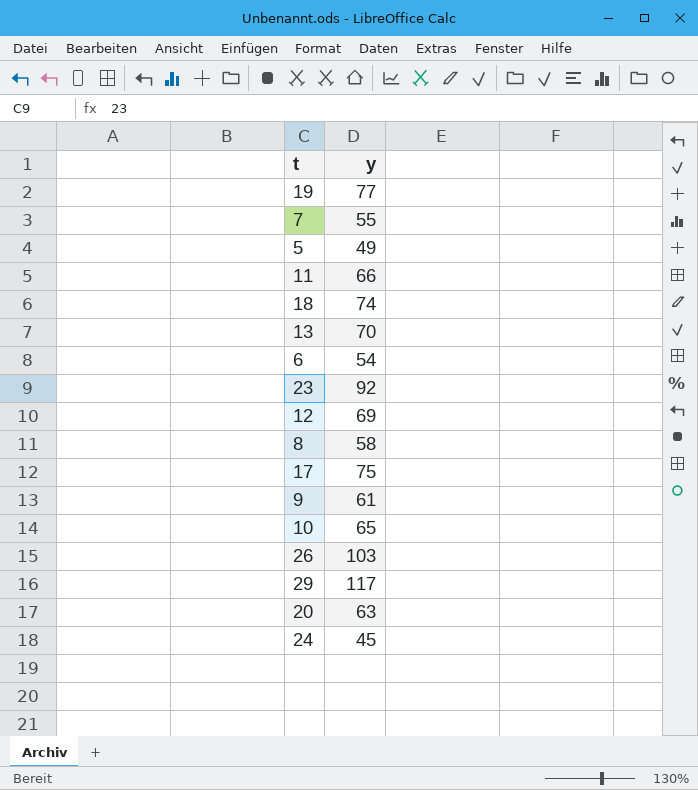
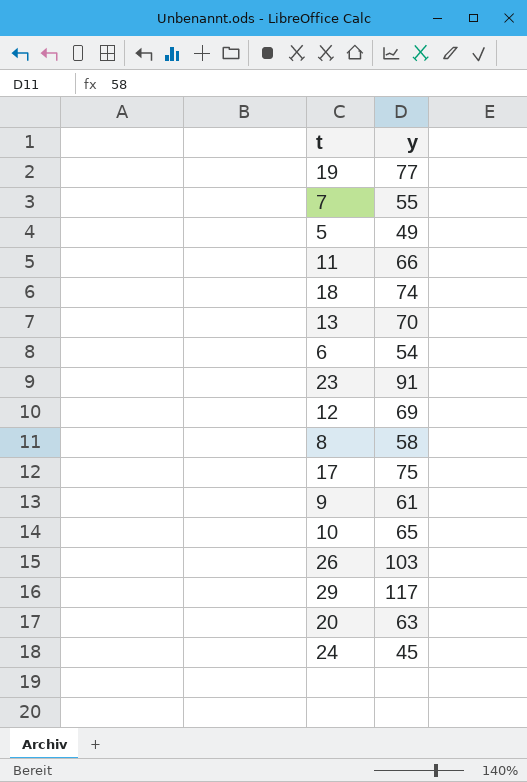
23 | y: 92 -> 91

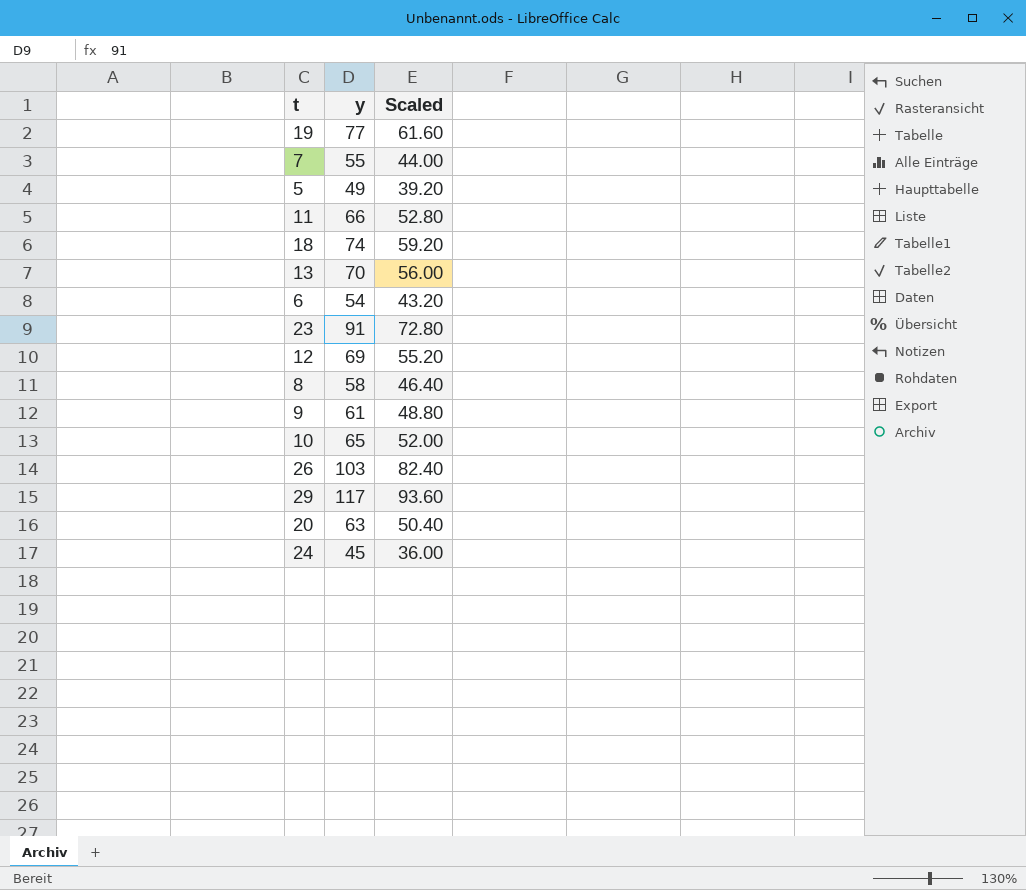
column Scaled | formula: none -> [y] * 0.8
row 17: 75 -> none

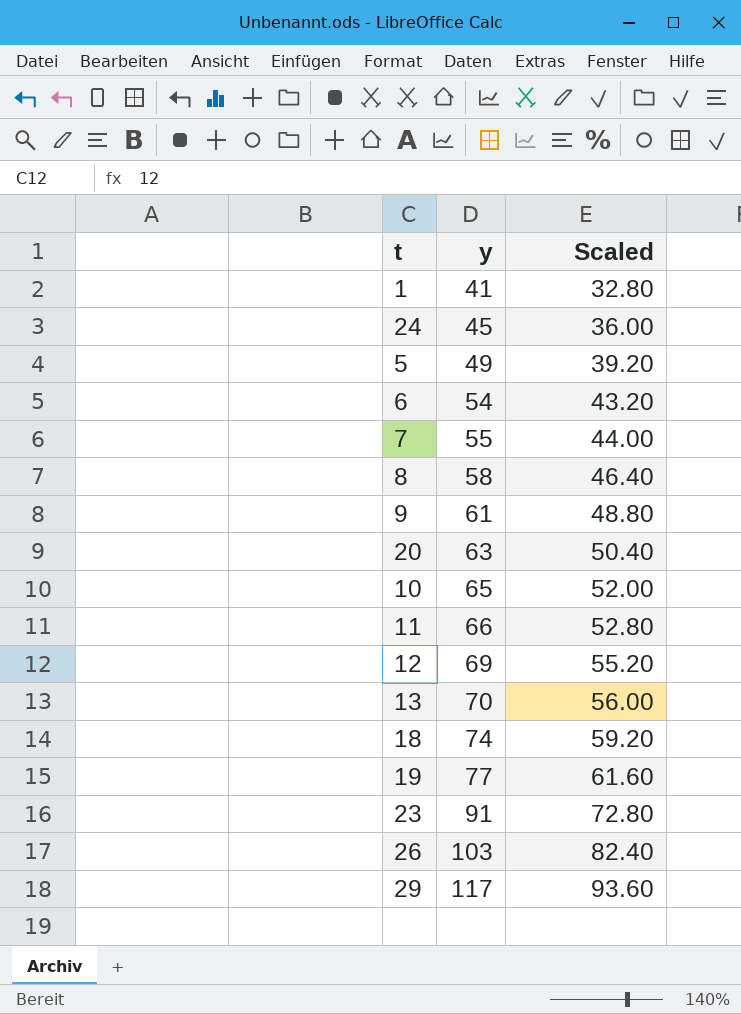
row order: none -> y ascending
row 1: none -> 41 | 32.80

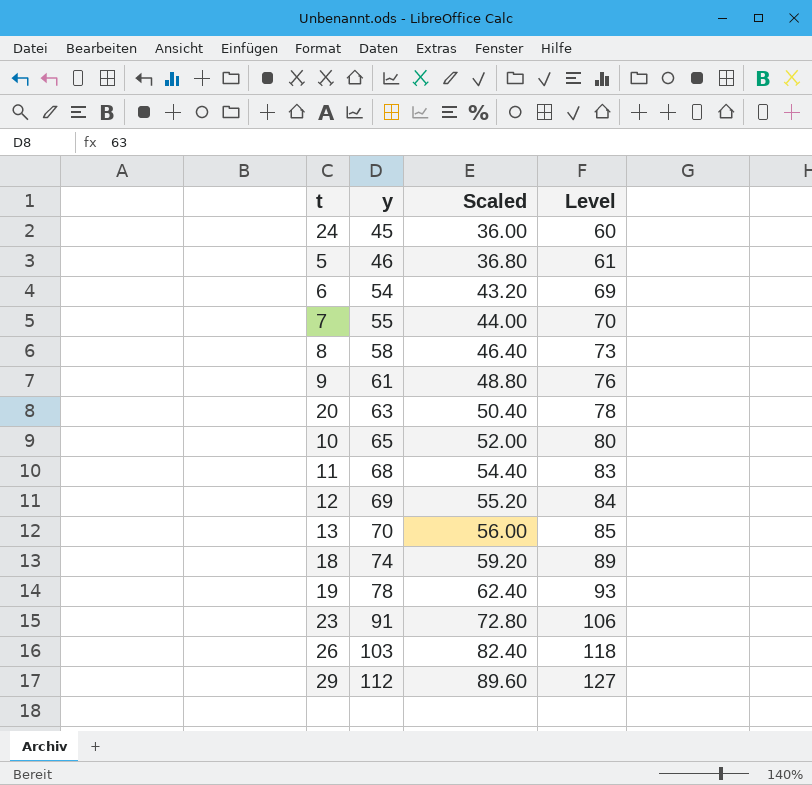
column Level | formula: none -> [y] + 15
row 1: 41 | 32.80 -> none
5 | y: 49 -> 46
5 | Scaled: 39.20 -> 36.80
11 | y: 66 -> 68
11 | Scaled: 52.80 -> 54.40
19 | y: 77 -> 78
19 | Scaled: 61.60 -> 62.40
29 | y: 117 -> 112
29 | Scaled: 93.60 -> 89.60

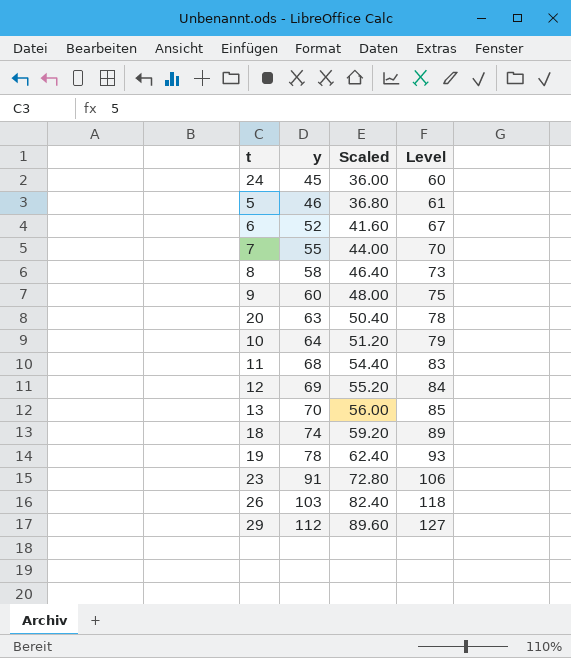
6 | y: 54 -> 52
6 | Scaled: 43.20 -> 41.60
6 | Level: 69 -> 67
9 | y: 61 -> 60
9 | Scaled: 48.80 -> 48.00
9 | Level: 76 -> 75
10 | y: 65 -> 64
10 | Scaled: 52.00 -> 51.20
10 | Level: 80 -> 79

